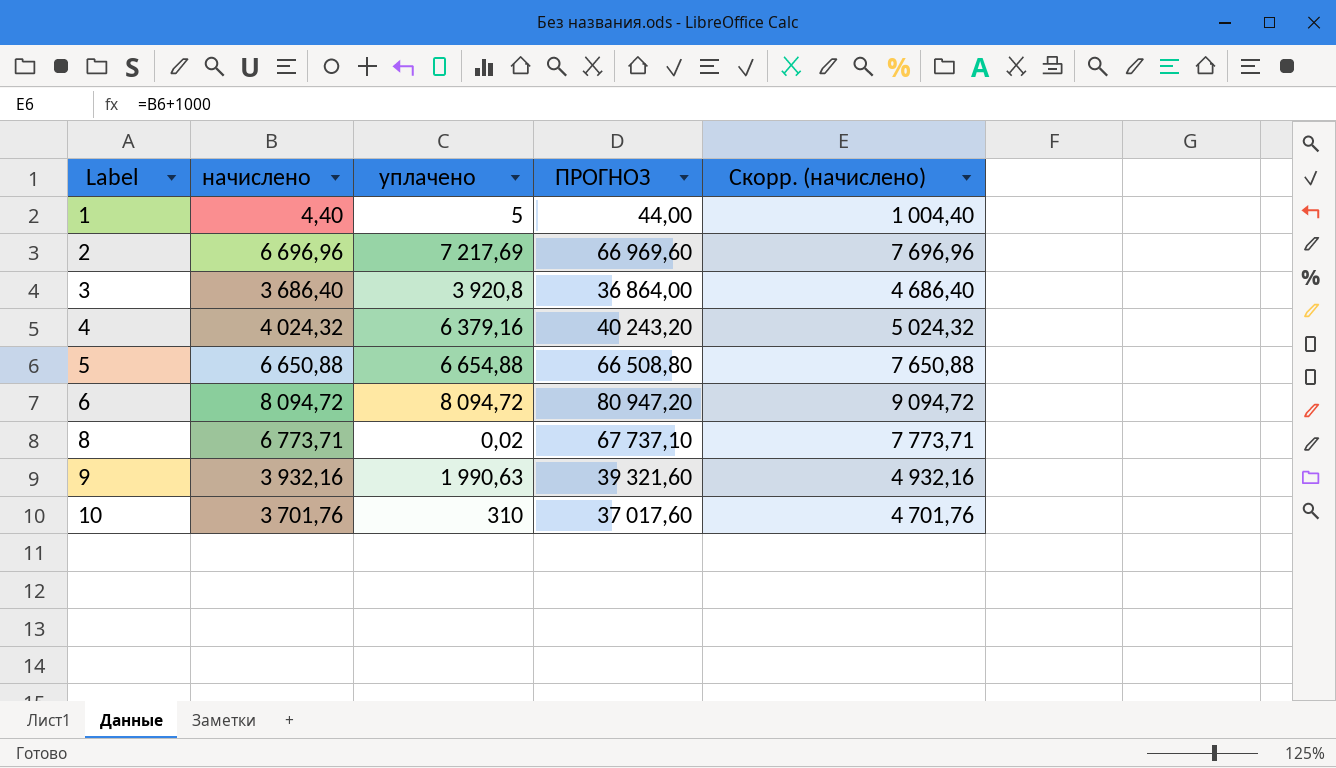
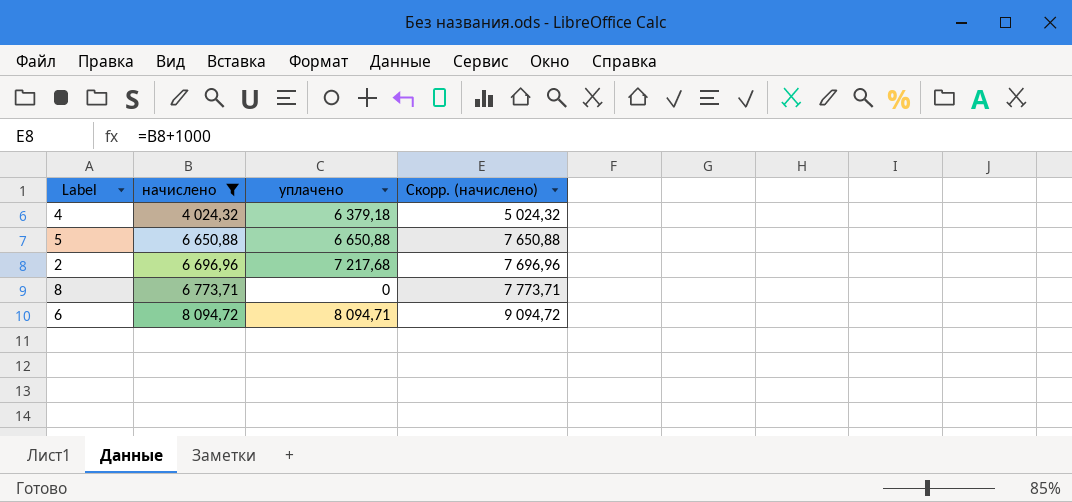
filter: none -> начислено >= 4 024,32
row order: Label ascending -> начислено ascending
column ПРОГНОЗ | formula: [начислено] * 10 -> none
4 | уплачено: 6 379,16 -> 6 379,18
5 | уплачено: 6 654,88 -> 6 650,88
2 | уплачено: 7 217,69 -> 7 217,68
8 | уплачено: 0,02 -> 0
6 | уплачено: 8 094,72 -> 8 094,71

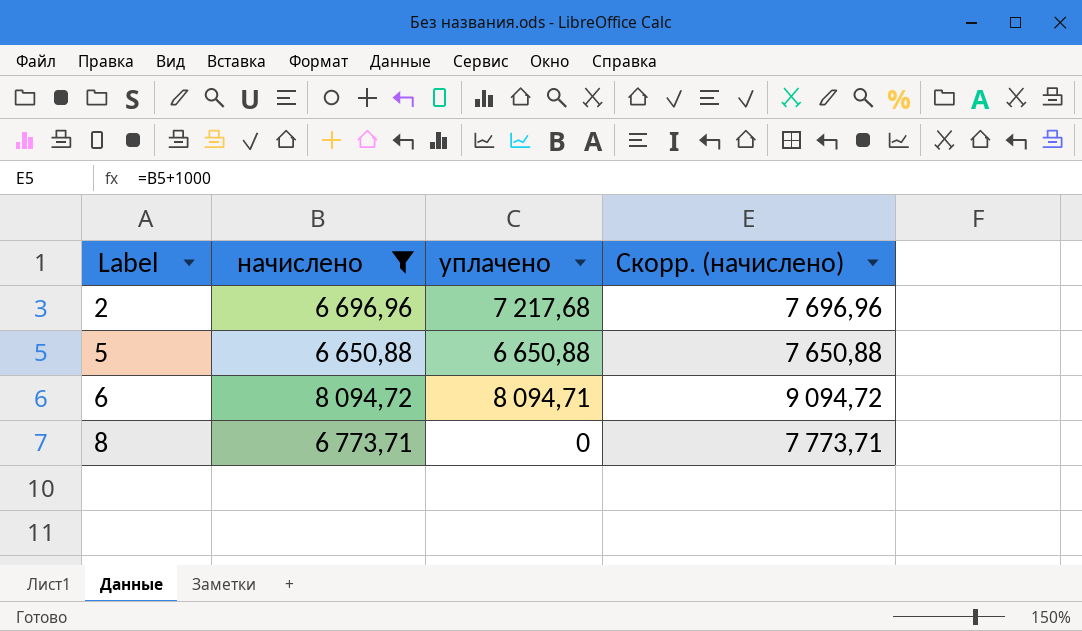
row order: начислено ascending -> Label ascending
row 4: 4 024,32 | 6 379,18 | 5 024,32 -> none

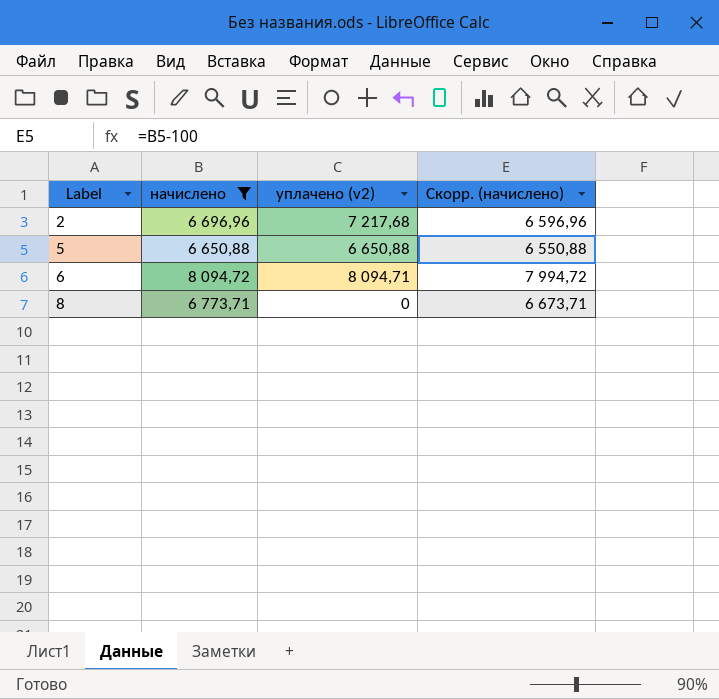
column name: уплачено -> уплачено (v2)
column Скорр. (начислено) | formula: [начислено] + 1000 -> [начислено] - 100

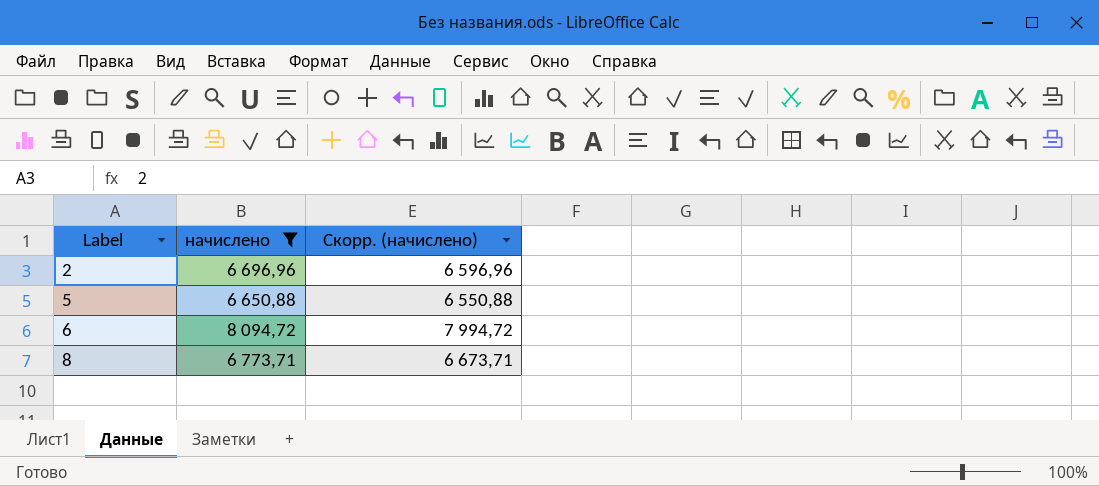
column уплачено (v2) | position: 3 -> none

